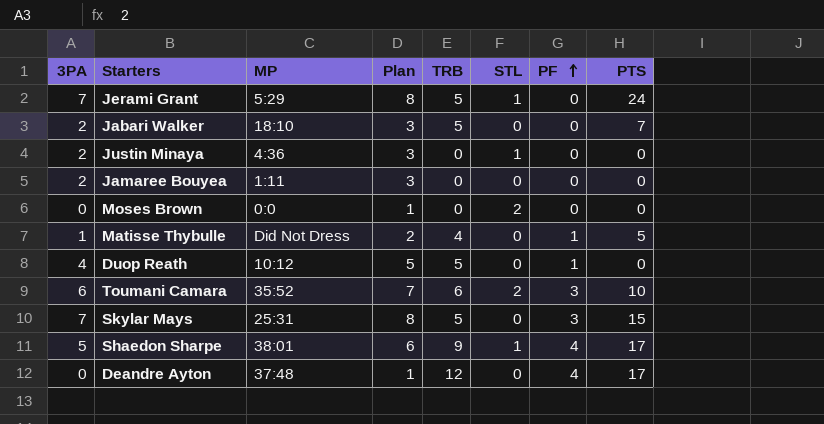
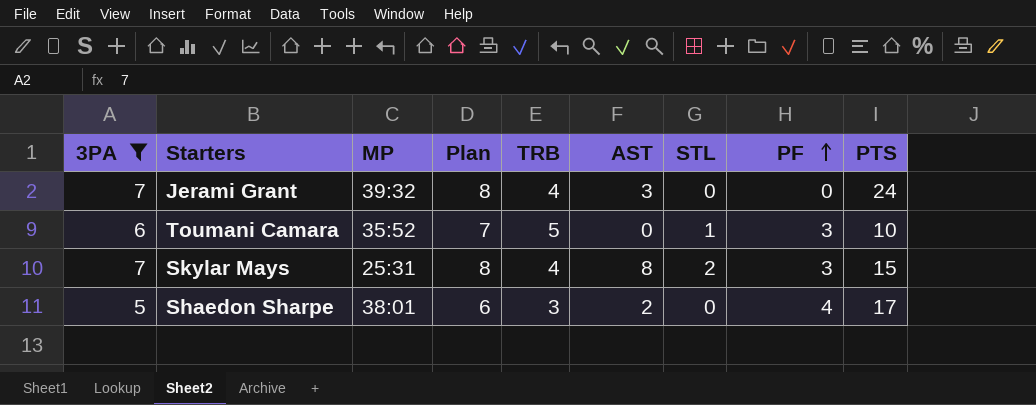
filter: none -> 3PA >= 5
column AST | position: none -> 6
Jerami Grant | MP: 5:29 -> 39:32
Jerami Grant | TRB: 5 -> 4
Jerami Grant | STL: 1 -> 0
Toumani Camara | TRB: 6 -> 5
Toumani Camara | STL: 2 -> 1
Skylar Mays | TRB: 5 -> 4
Skylar Mays | STL: 0 -> 2
Shaedon Sharpe | TRB: 9 -> 3
Shaedon Sharpe | STL: 1 -> 0

